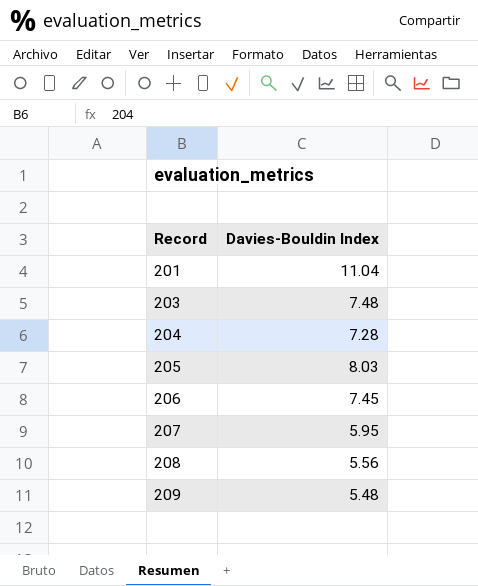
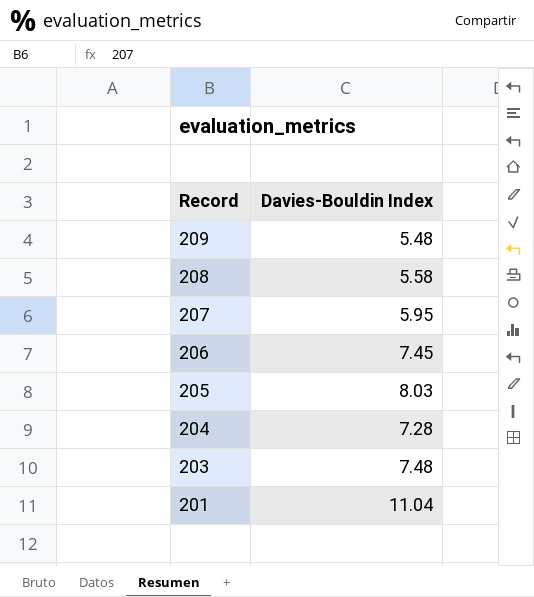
row order: Record ascending -> Record descending
208 | Davies-Bouldin Index: 5.56 -> 5.58

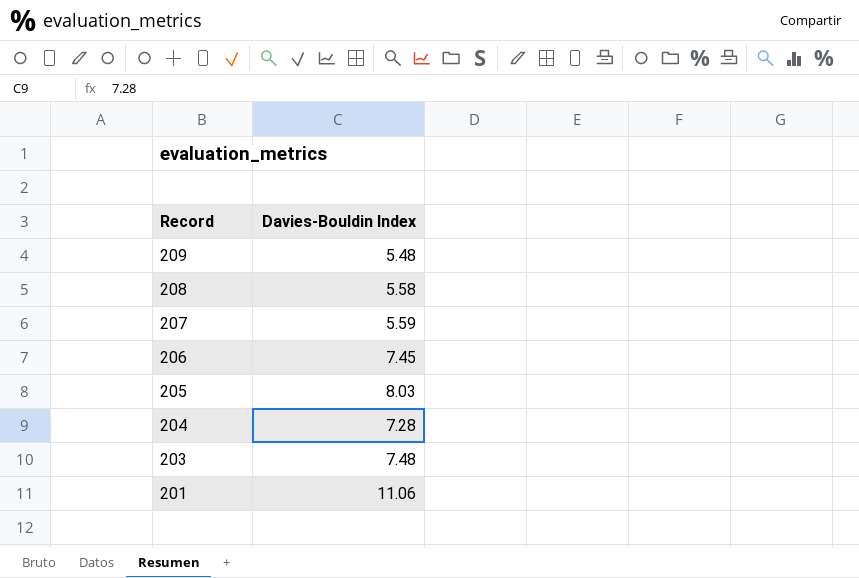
207 | Davies-Bouldin Index: 5.95 -> 5.59
201 | Davies-Bouldin Index: 11.04 -> 11.06

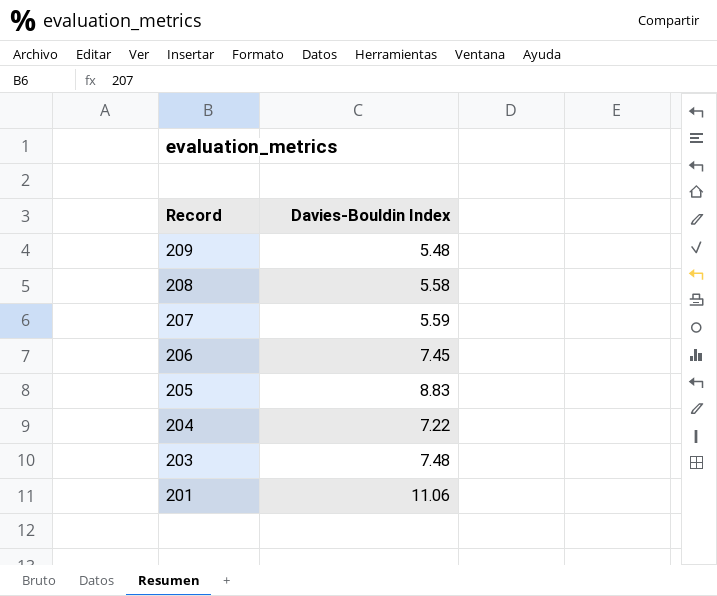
205 | Davies-Bouldin Index: 8.03 -> 8.83
204 | Davies-Bouldin Index: 7.28 -> 7.22

